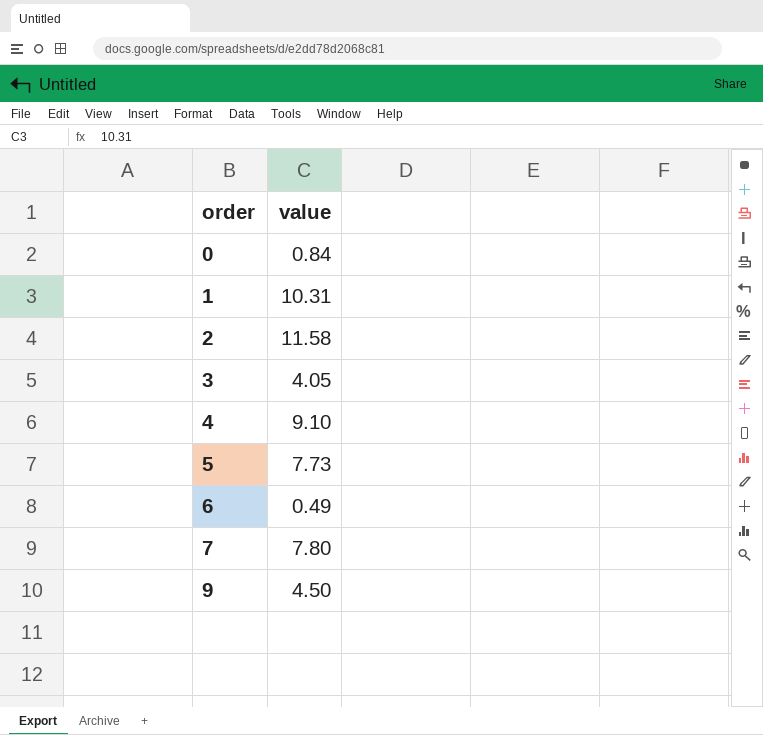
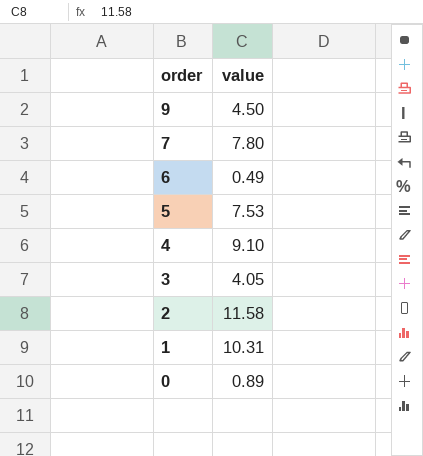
row order: order ascending -> order descending
5 | value: 7.73 -> 7.53
0 | value: 0.84 -> 0.89

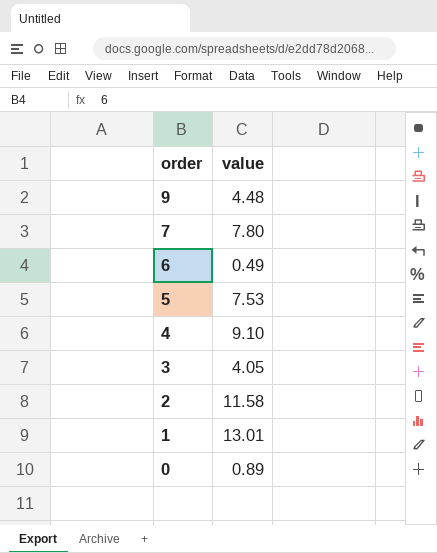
9 | value: 4.50 -> 4.48
1 | value: 10.31 -> 13.01

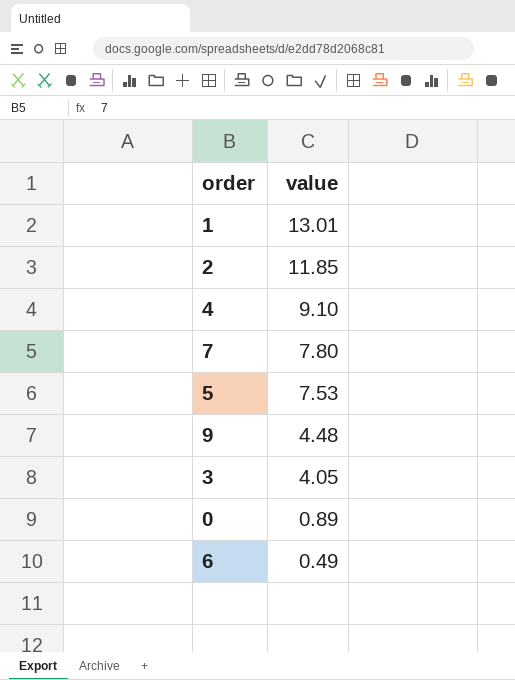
row order: order descending -> value descending
2 | value: 11.58 -> 11.85

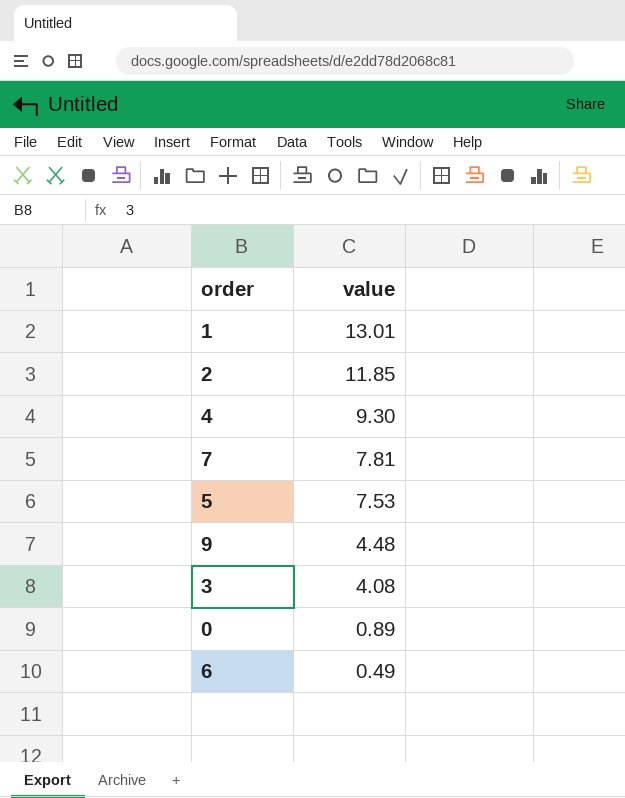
4 | value: 9.10 -> 9.30
7 | value: 7.80 -> 7.81
3 | value: 4.05 -> 4.08

